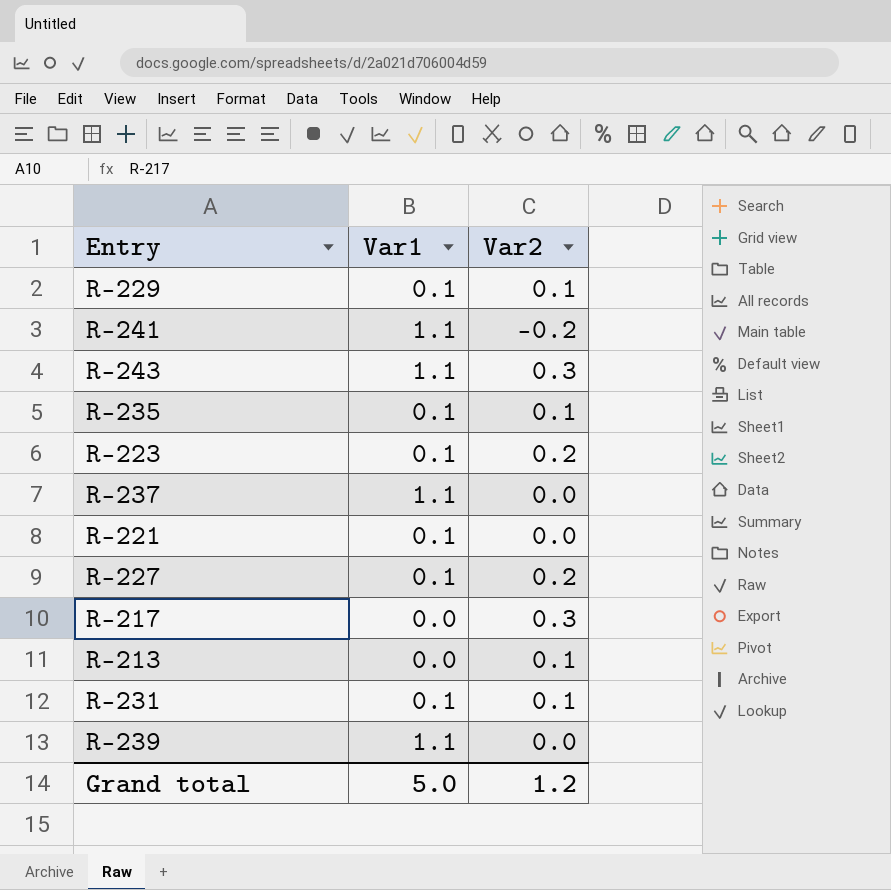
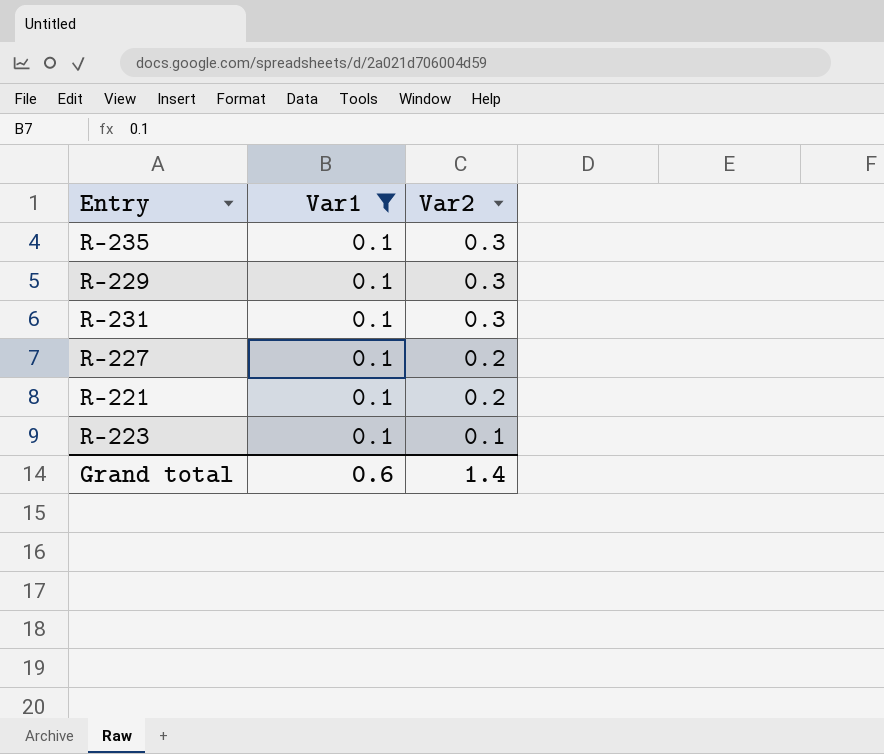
filter: none -> Var1 = 0.1
row order: none -> Var2 descending
R-235 | Var2: 0.1 -> 0.3
R-229 | Var2: 0.1 -> 0.3
R-231 | Var2: 0.1 -> 0.3
R-221 | Var2: 0.0 -> 0.2
R-223 | Var2: 0.2 -> 0.1
Grand total | Var1: 5.0 -> 0.6
Grand total | Var2: 1.2 -> 1.4

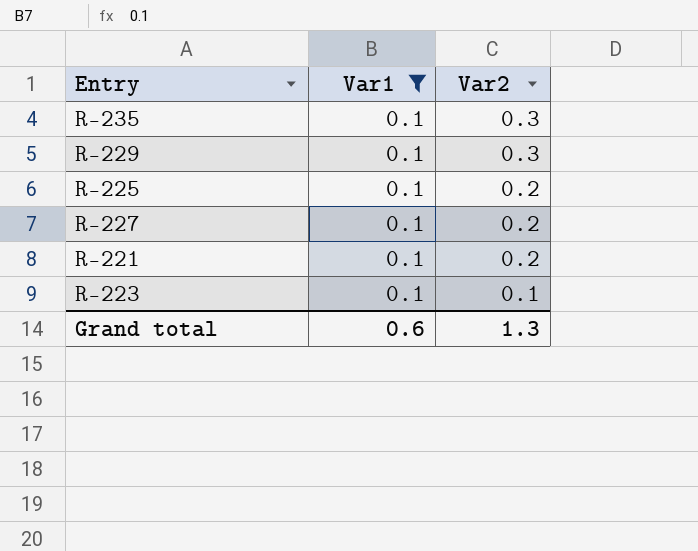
row R-231: 0.1 | 0.3 -> none
row R-225: none -> 0.1 | 0.2
Grand total | Var2: 1.4 -> 1.3

